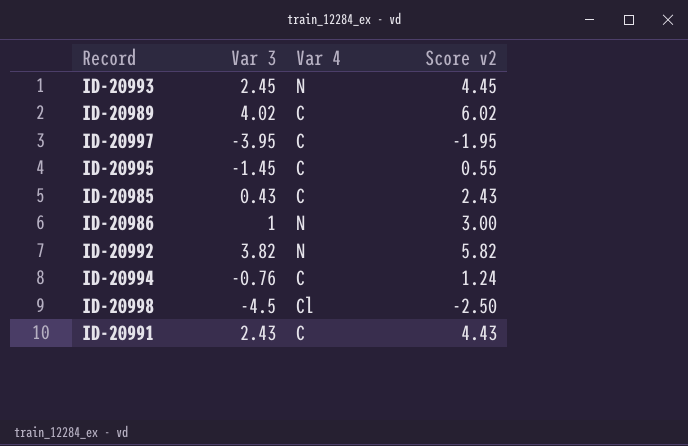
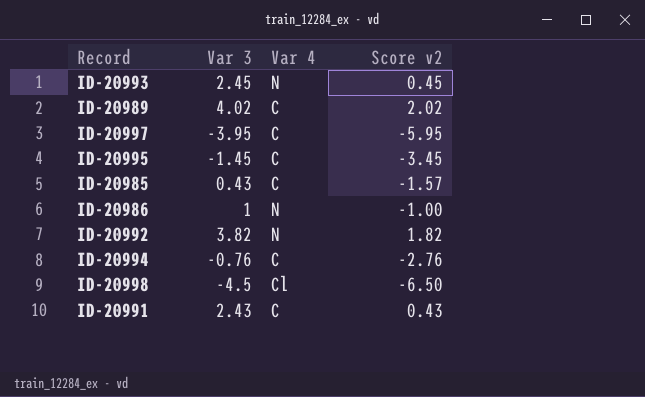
column Score v2 | formula: [Var 3] + 2 -> [Var 3] - 2

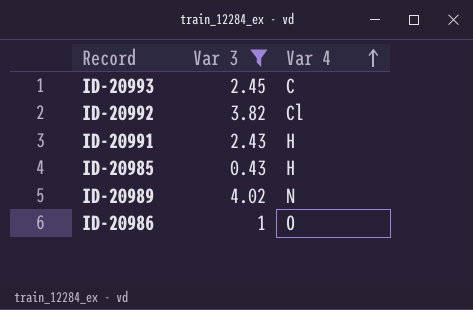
filter: none -> Var 3 >= 0.43
row order: none -> Var 4 ascending
column Score v2 | formula: [Var 3] - 2 -> none
ID-20993 | Var 4: N -> C
ID-20992 | Var 4: N -> Cl
ID-20991 | Var 4: C -> H
ID-20985 | Var 4: C -> H
ID-20989 | Var 4: C -> N
ID-20986 | Var 4: N -> O

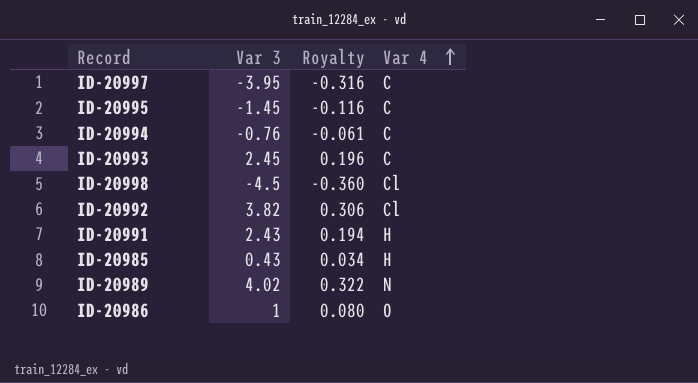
filter: Var 3 >= 0.43 -> none
column Royalty | formula: none -> [Var 3] * 0.08

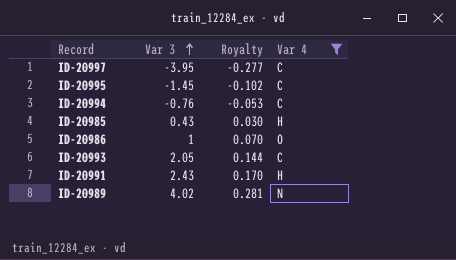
filter: none -> Var 4 != Cl
row order: Var 4 ascending -> Var 3 ascending
column Royalty | formula: [Var 3] * 0.08 -> [Var 3] * 0.07
ID-20993 | Var 3: 2.45 -> 2.05

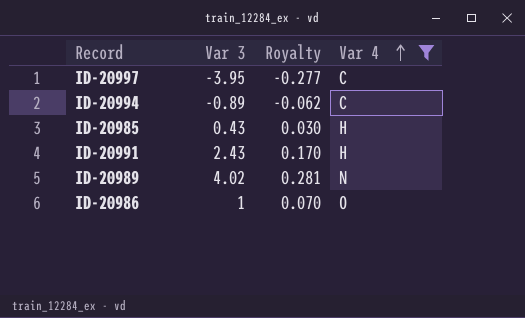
row order: Var 3 ascending -> Var 4 ascending
row ID-20995: -1.45 | -0.102 | C -> none
row ID-20993: 2.05 | 0.144 | C -> none
ID-20994 | Var 3: -0.76 -> -0.89
ID-20994 | Royalty: -0.053 -> -0.062

